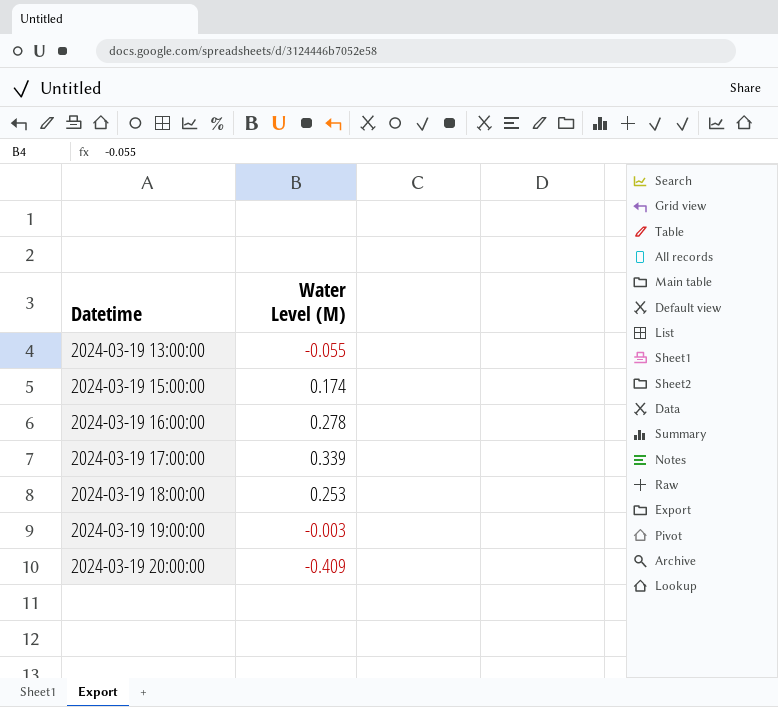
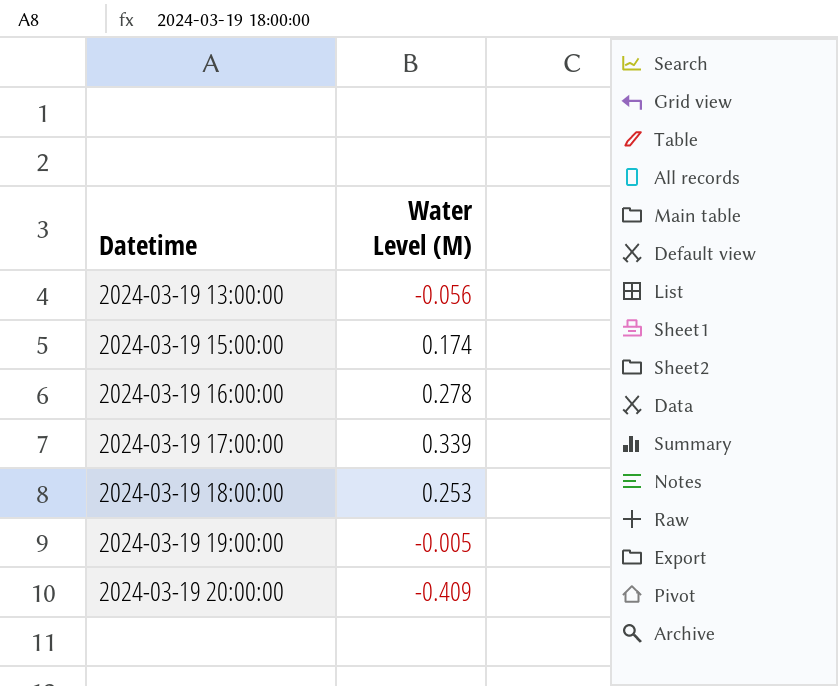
2024-03-19 13:00:00 | Water Level (M): -0.055 -> -0.056
2024-03-19 19:00:00 | Water Level (M): -0.003 -> -0.005

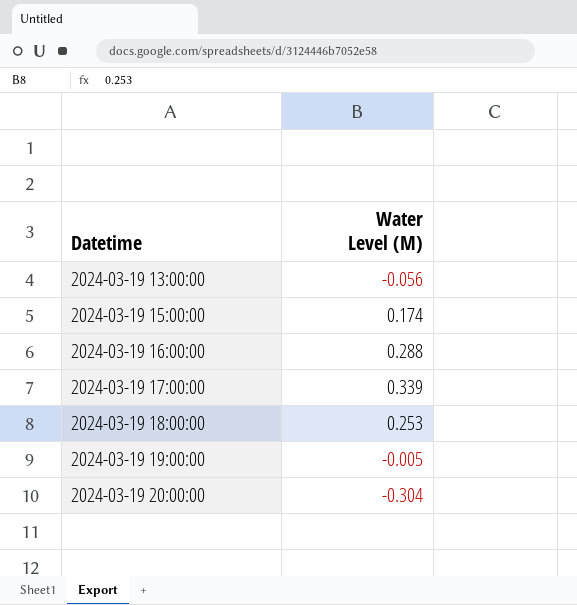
2024-03-19 16:00:00 | Water Level (M): 0.278 -> 0.288
2024-03-19 20:00:00 | Water Level (M): -0.409 -> -0.304

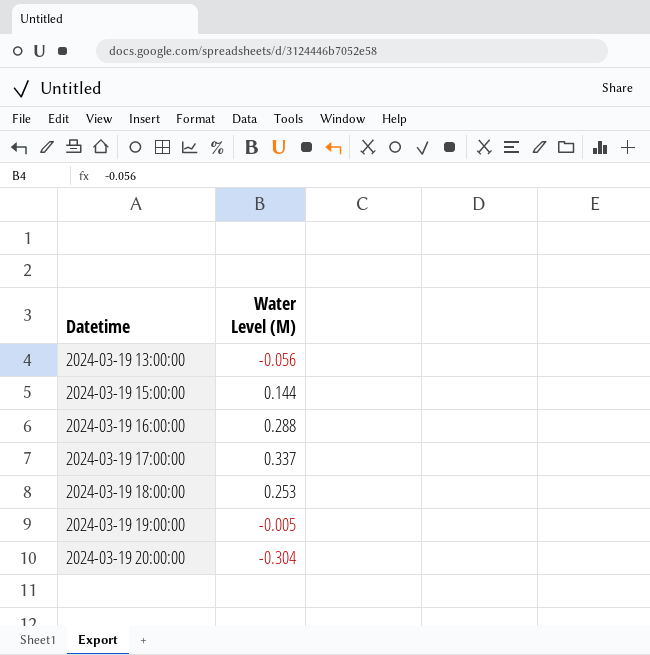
2024-03-19 15:00:00 | Water Level (M): 0.174 -> 0.144
2024-03-19 17:00:00 | Water Level (M): 0.339 -> 0.337

